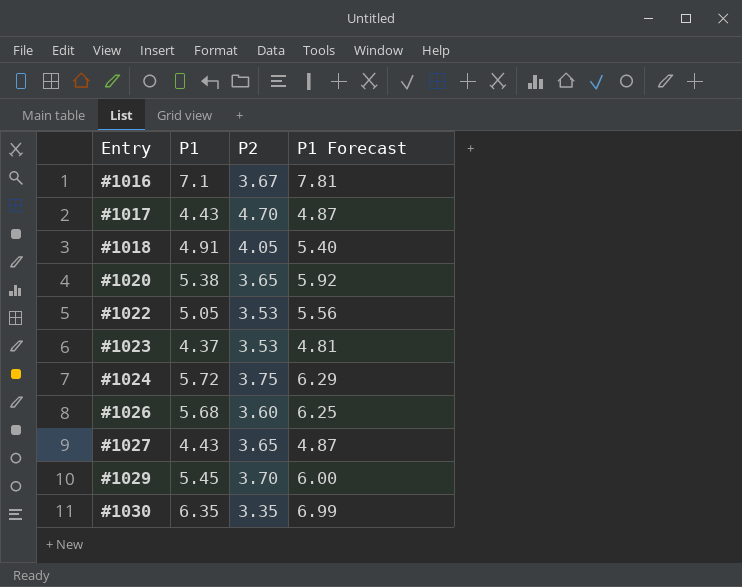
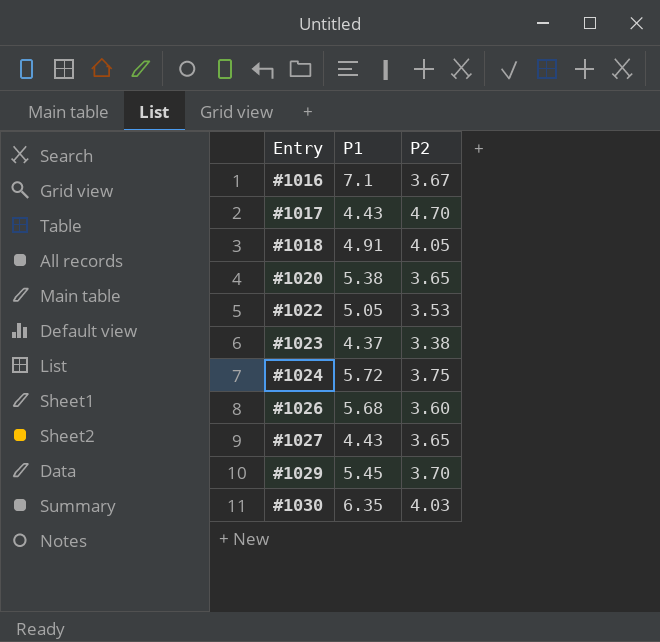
column P1 Forecast | formula: [P1] * 1.1 -> none
#1023 | P2: 3.53 -> 3.38
#1030 | P2: 3.35 -> 4.03

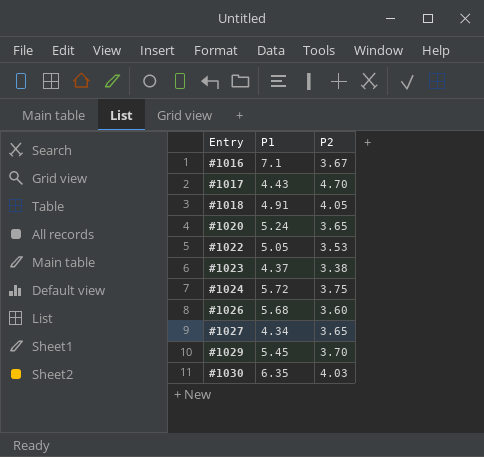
#1020 | P1: 5.38 -> 5.24
#1027 | P1: 4.43 -> 4.34

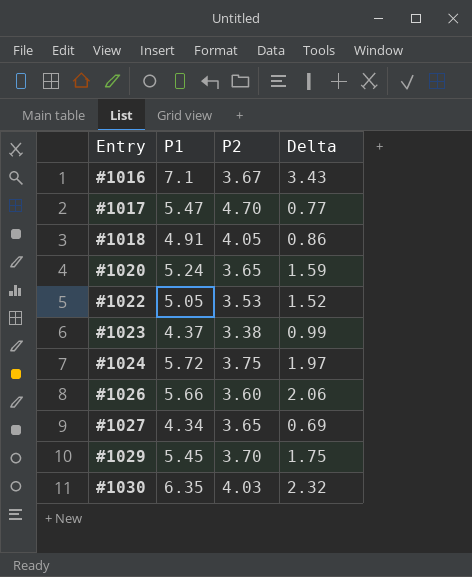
column Delta | formula: none -> [P1] - [P2]
#1017 | P1: 4.43 -> 5.47
#1026 | P1: 5.68 -> 5.66

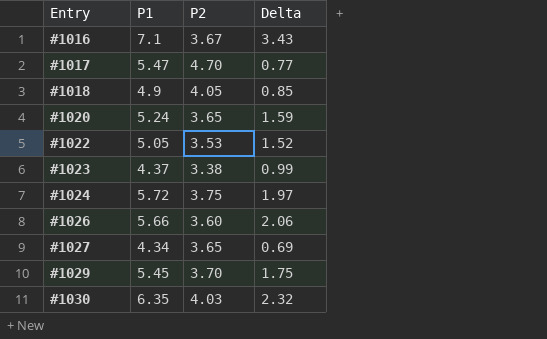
#1018 | P1: 4.91 -> 4.9
#1018 | Delta: 0.86 -> 0.85

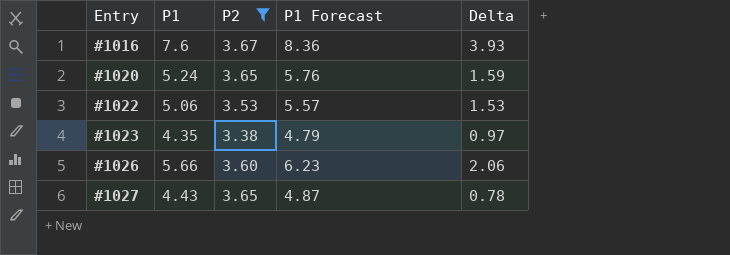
filter: none -> P2 <= 3.67
column P1 Forecast | formula: none -> [P1] * 1.1
#1016 | P1: 7.1 -> 7.6
#1016 | Delta: 3.43 -> 3.93
#1022 | P1: 5.05 -> 5.06
#1022 | Delta: 1.52 -> 1.53
#1023 | P1: 4.37 -> 4.35
#1023 | Delta: 0.99 -> 0.97
#1027 | P1: 4.34 -> 4.43
#1027 | Delta: 0.69 -> 0.78

